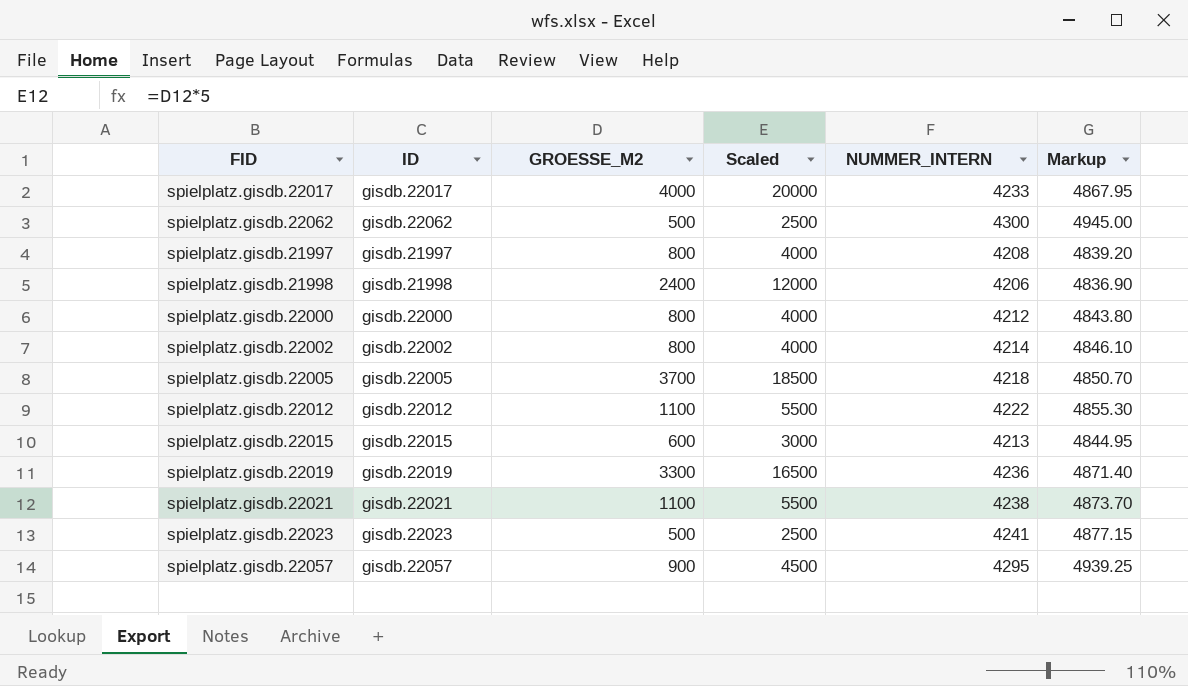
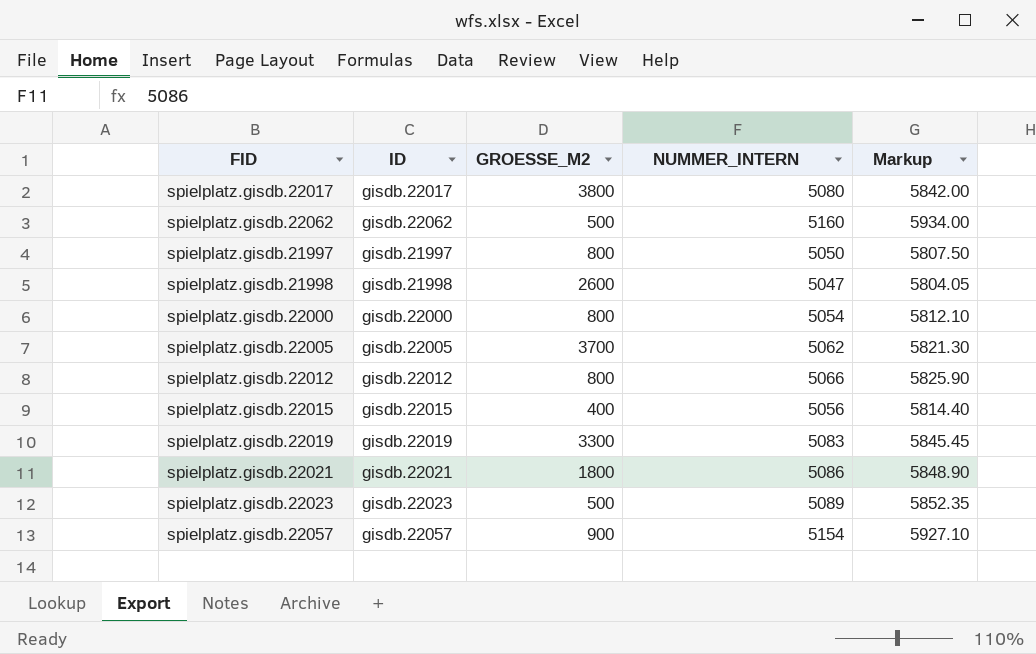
column Scaled | formula: [GROESSE_M2] * 5 -> none
row spielplatz.gisdb.22002: gisdb.22002 | 800 | 4000 | 4214 | 4846.10 -> none
spielplatz.gisdb.22017 | GROESSE_M2: 4000 -> 3800
spielplatz.gisdb.22017 | NUMMER_INTERN: 4233 -> 5080
spielplatz.gisdb.22017 | Markup: 4867.95 -> 5842.00
spielplatz.gisdb.22062 | NUMMER_INTERN: 4300 -> 5160
spielplatz.gisdb.22062 | Markup: 4945.00 -> 5934.00
spielplatz.gisdb.21997 | NUMMER_INTERN: 4208 -> 5050
spielplatz.gisdb.21997 | Markup: 4839.20 -> 5807.50
spielplatz.gisdb.21998 | GROESSE_M2: 2400 -> 2600
spielplatz.gisdb.21998 | NUMMER_INTERN: 4206 -> 5047
spielplatz.gisdb.21998 | Markup: 4836.90 -> 5804.05
spielplatz.gisdb.22000 | NUMMER_INTERN: 4212 -> 5054
spielplatz.gisdb.22000 | Markup: 4843.80 -> 5812.10
spielplatz.gisdb.22005 | NUMMER_INTERN: 4218 -> 5062
spielplatz.gisdb.22005 | Markup: 4850.70 -> 5821.30
spielplatz.gisdb.22012 | GROESSE_M2: 1100 -> 800
spielplatz.gisdb.22012 | NUMMER_INTERN: 4222 -> 5066
spielplatz.gisdb.22012 | Markup: 4855.30 -> 5825.90
spielplatz.gisdb.22015 | GROESSE_M2: 600 -> 400
spielplatz.gisdb.22015 | NUMMER_INTERN: 4213 -> 5056
spielplatz.gisdb.22015 | Markup: 4844.95 -> 5814.40
spielplatz.gisdb.22019 | NUMMER_INTERN: 4236 -> 5083
spielplatz.gisdb.22019 | Markup: 4871.40 -> 5845.45
spielplatz.gisdb.22021 | GROESSE_M2: 1100 -> 1800
spielplatz.gisdb.22021 | NUMMER_INTERN: 4238 -> 5086
spielplatz.gisdb.22021 | Markup: 4873.70 -> 5848.90
spielplatz.gisdb.22023 | NUMMER_INTERN: 4241 -> 5089
spielplatz.gisdb.22023 | Markup: 4877.15 -> 5852.35
spielplatz.gisdb.22057 | NUMMER_INTERN: 4295 -> 5154
spielplatz.gisdb.22057 | Markup: 4939.25 -> 5927.10

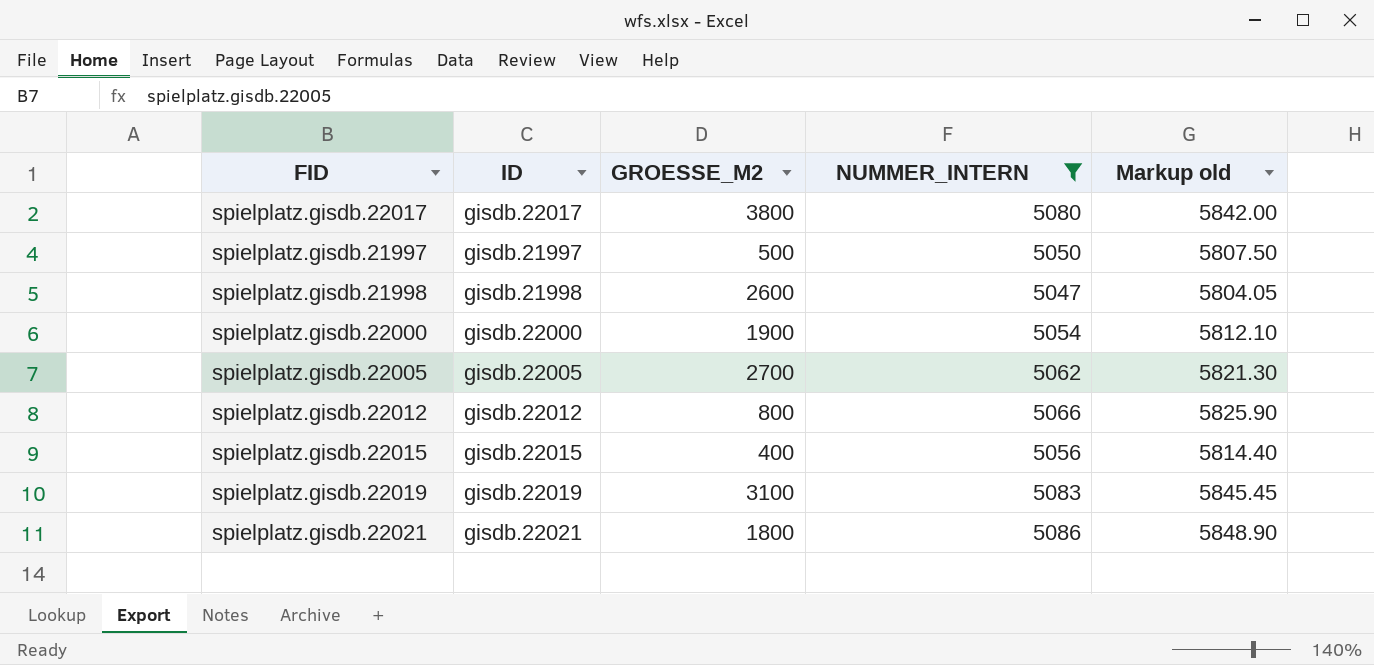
filter: none -> NUMMER_INTERN <= 5086
column name: Markup -> Markup old
spielplatz.gisdb.21997 | GROESSE_M2: 800 -> 500
spielplatz.gisdb.22000 | GROESSE_M2: 800 -> 1900
spielplatz.gisdb.22005 | GROESSE_M2: 3700 -> 2700
spielplatz.gisdb.22019 | GROESSE_M2: 3300 -> 3100

